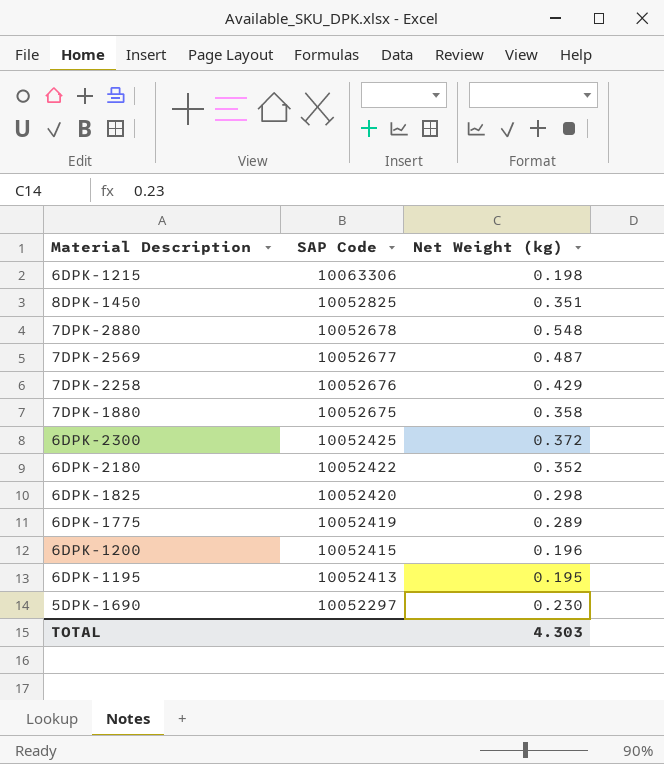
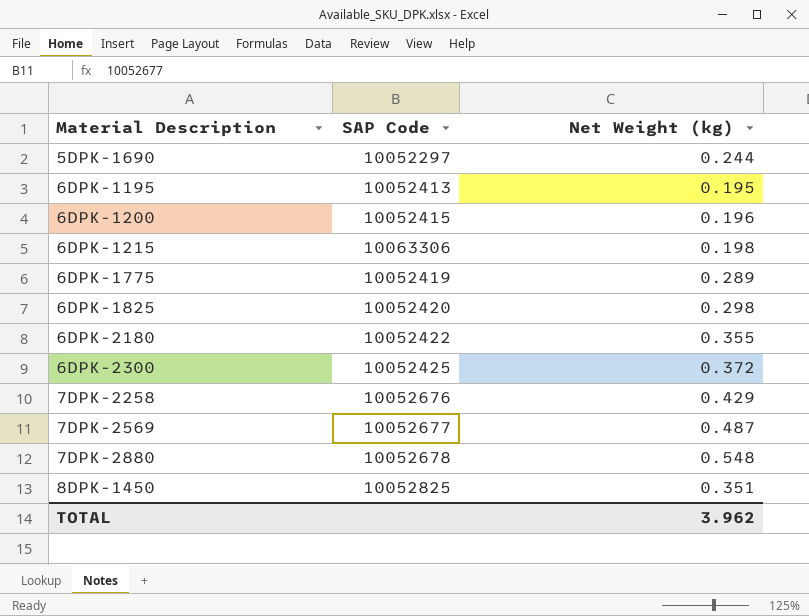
row order: SAP Code descending -> Material Description ascending
row 7DPK-1880: 10052675 | 0.358 -> none
5DPK-1690 | Net Weight (kg): 0.230 -> 0.244
6DPK-2180 | Net Weight (kg): 0.352 -> 0.355
TOTAL | Net Weight (kg): 4.303 -> 3.962

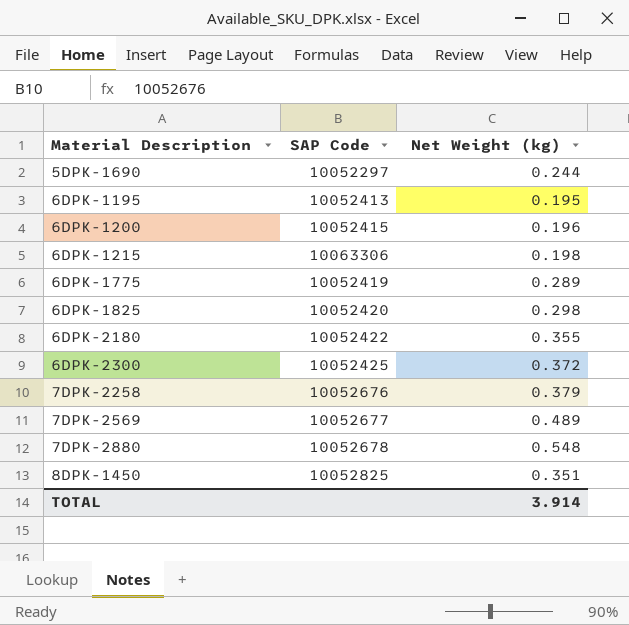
7DPK-2258 | Net Weight (kg): 0.429 -> 0.379
7DPK-2569 | Net Weight (kg): 0.487 -> 0.489
TOTAL | Net Weight (kg): 3.962 -> 3.914

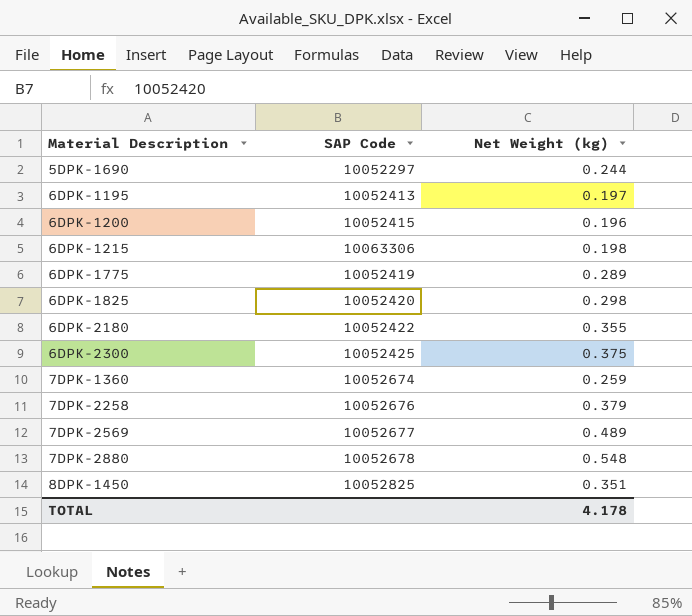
6DPK-1195 | Net Weight (kg): 0.195 -> 0.197
6DPK-2300 | Net Weight (kg): 0.372 -> 0.375
row 7DPK-1360: none -> 10052674 | 0.259
TOTAL | Net Weight (kg): 3.914 -> 4.178

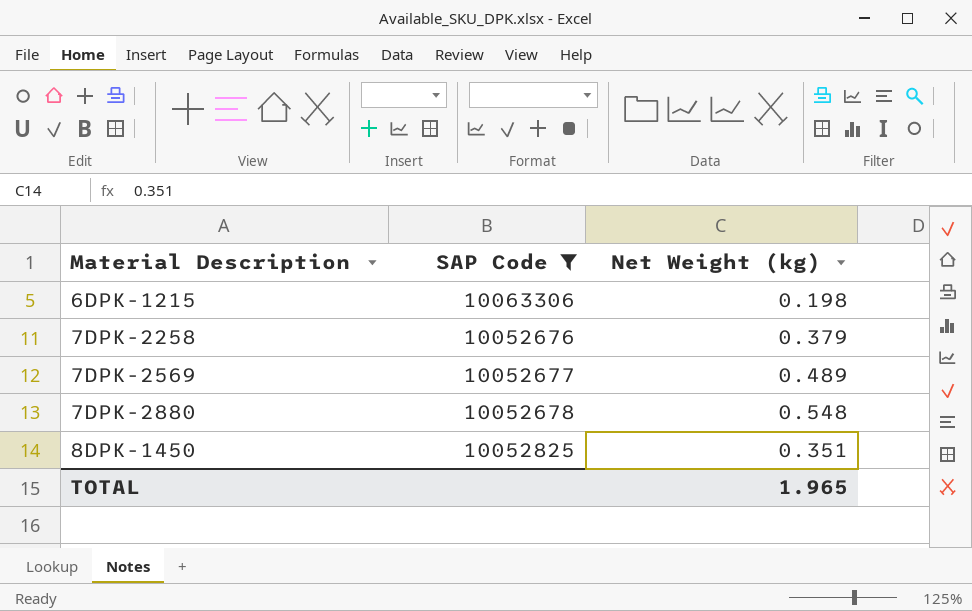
filter: none -> SAP Code >= 10052676
TOTAL | Net Weight (kg): 4.178 -> 1.965

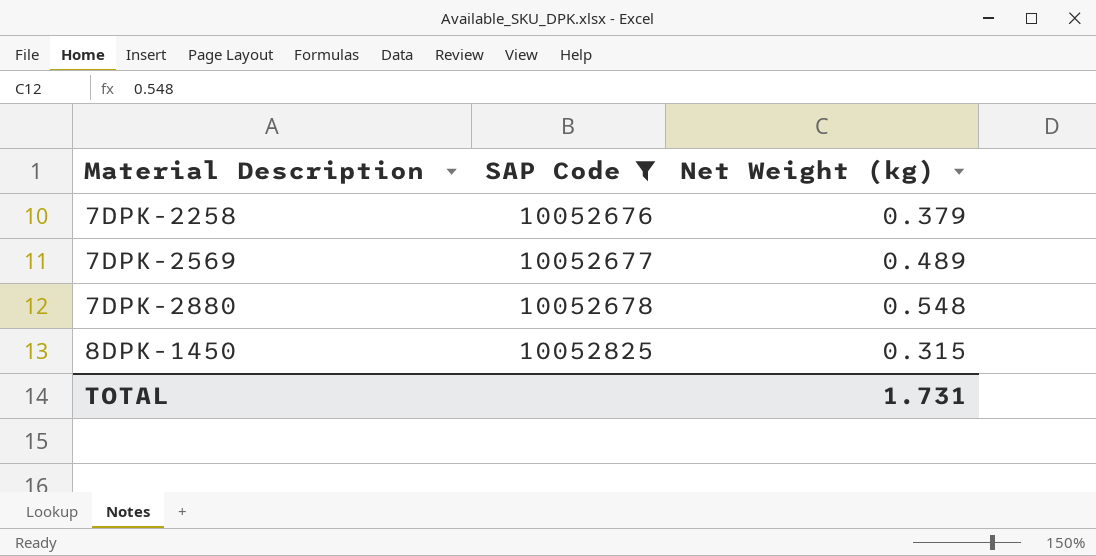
row 6DPK-1215: 10063306 | 0.198 -> none
8DPK-1450 | Net Weight (kg): 0.351 -> 0.315
TOTAL | Net Weight (kg): 1.965 -> 1.731

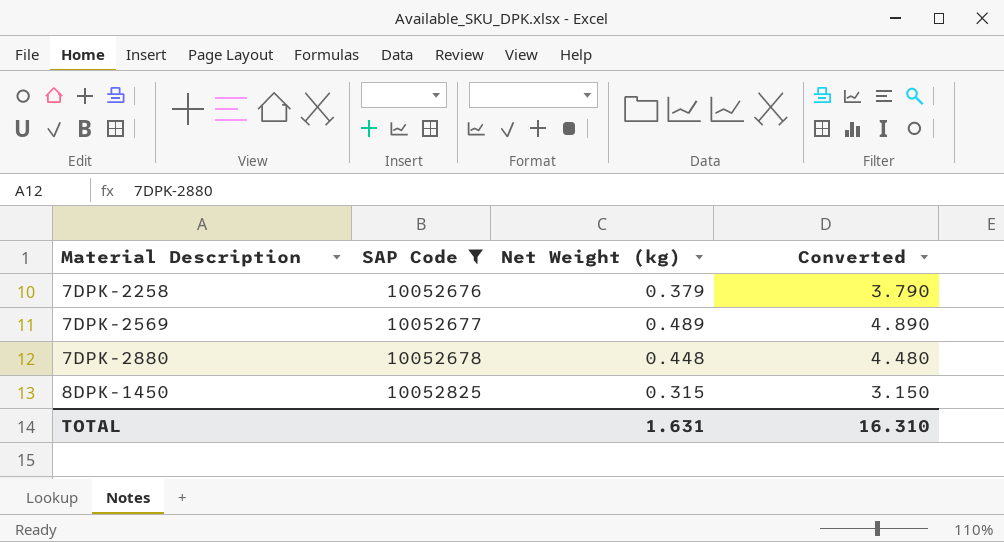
column Converted | formula: none -> [Net Weight (kg)] * 10
7DPK-2880 | Net Weight (kg): 0.548 -> 0.448
TOTAL | Net Weight (kg): 1.731 -> 1.631

